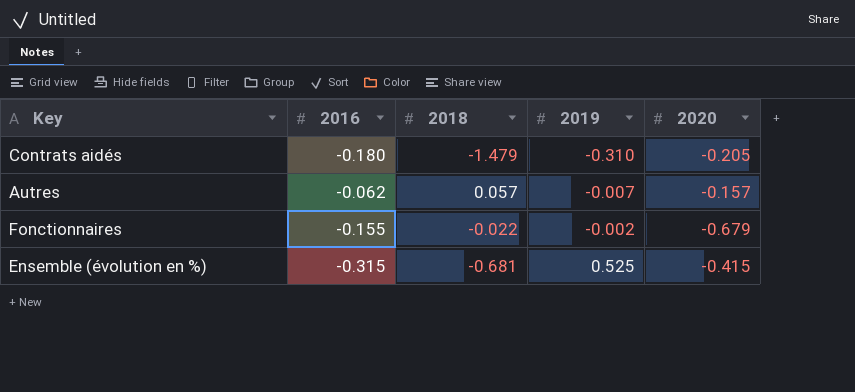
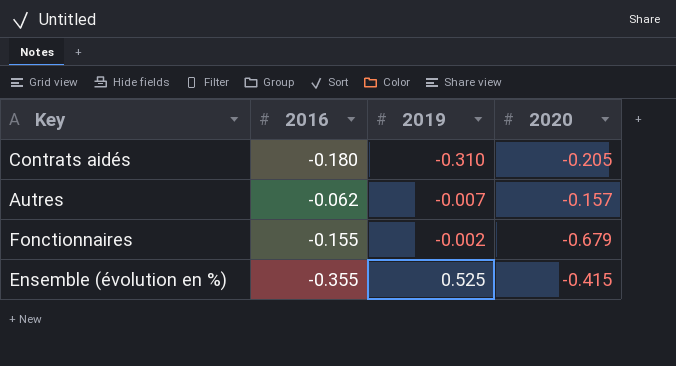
column 2018 | position: 3 -> none
Ensemble (évolution en %) | 2016: -0.315 -> -0.355

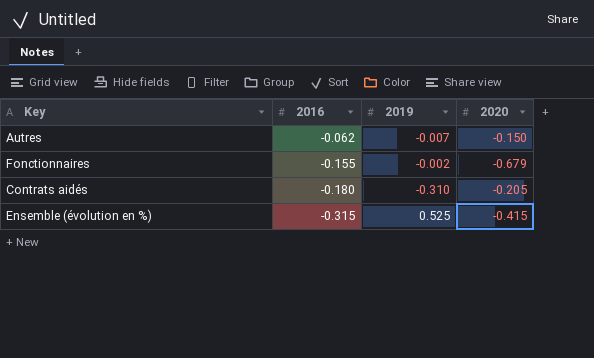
row order: 2019 ascending -> 2016 descending
Autres | 2020: -0.157 -> -0.150
Ensemble (évolution en %) | 2016: -0.355 -> -0.315

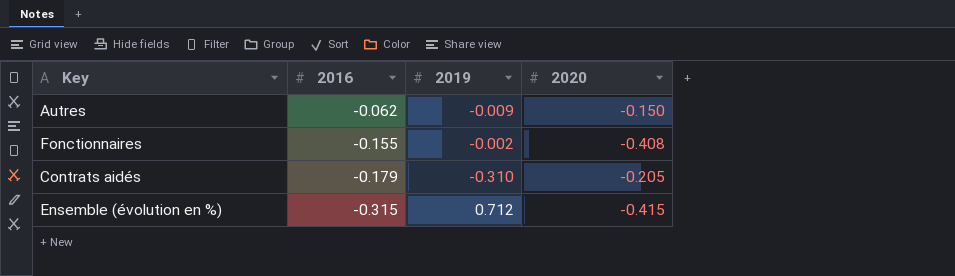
Autres | 2019: -0.007 -> -0.009
Fonctionnaires | 2020: -0.679 -> -0.408
Contrats aidés | 2016: -0.180 -> -0.179
Ensemble (évolution en %) | 2019: 0.525 -> 0.712

